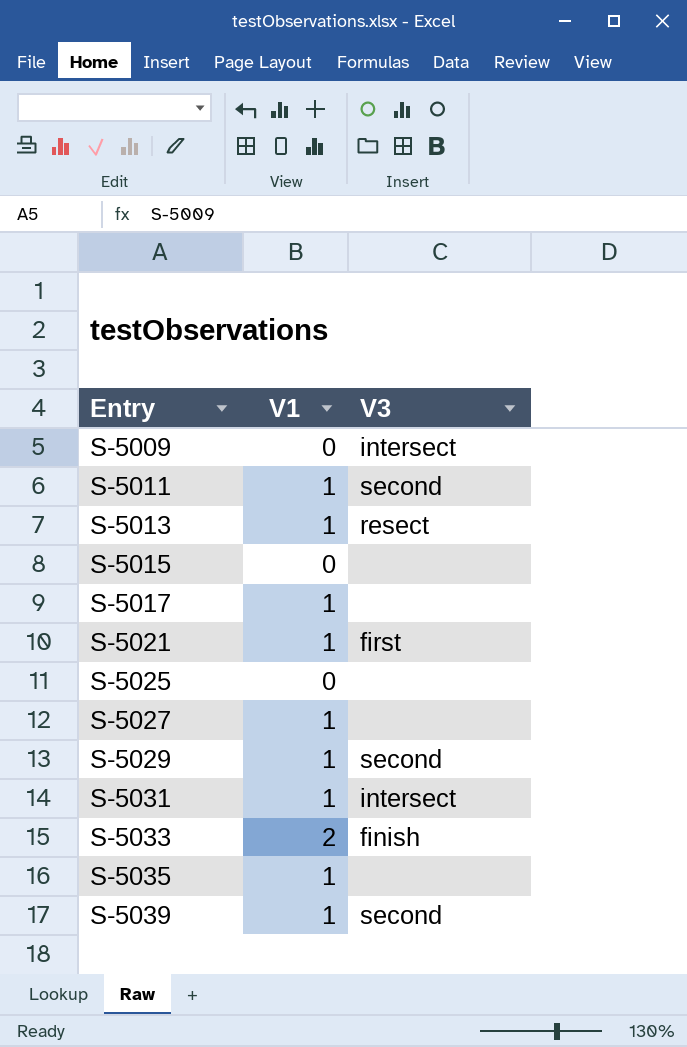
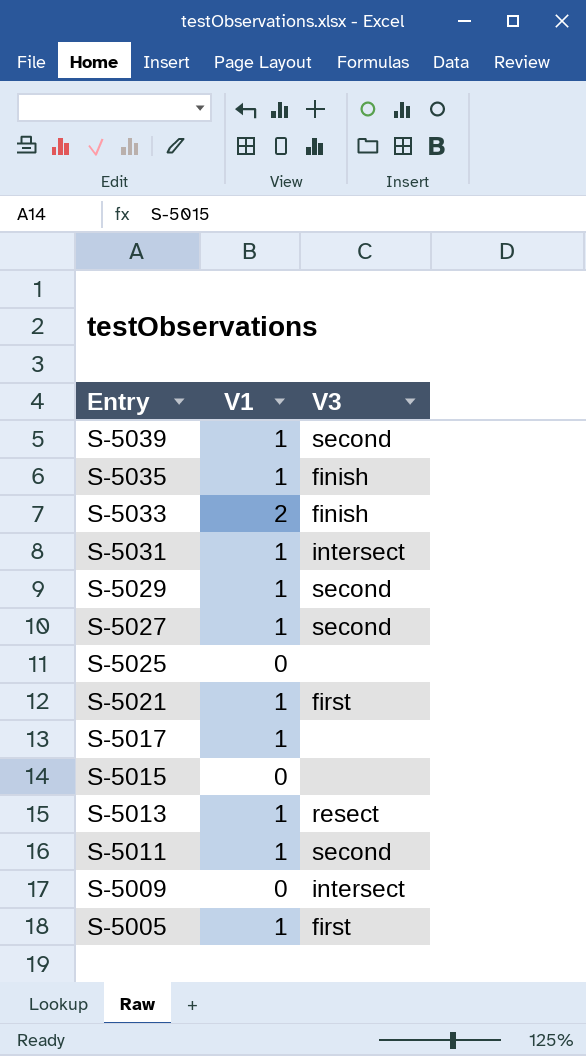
row order: Entry ascending -> Entry descending
S-5035 | V3: none -> finish
S-5027 | V3: none -> second
row S-5005: none -> 1 | first

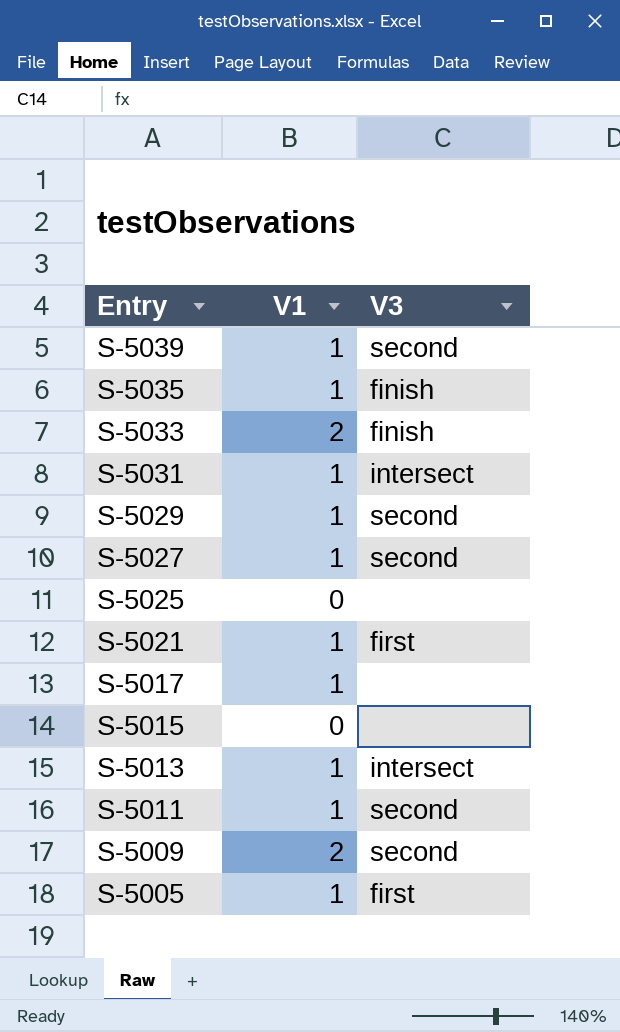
S-5013 | V3: resect -> intersect
S-5009 | V1: 0 -> 2
S-5009 | V3: intersect -> second

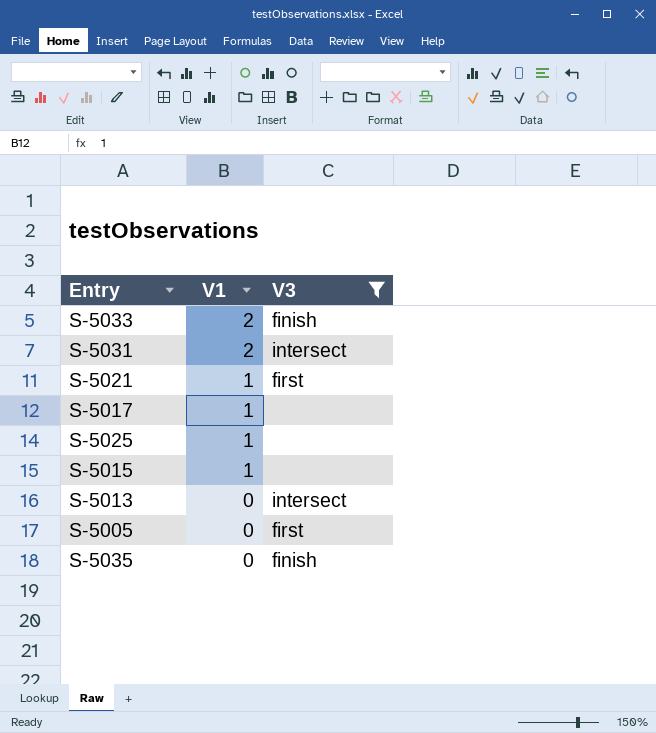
filter: none -> V3 != second
row order: Entry descending -> V1 descending
S-5031 | V1: 1 -> 2
S-5025 | V1: 0 -> 1
S-5015 | V1: 0 -> 1
S-5013 | V1: 1 -> 0
S-5005 | V1: 1 -> 0
S-5035 | V1: 1 -> 0

